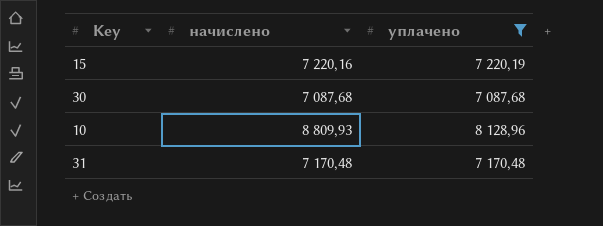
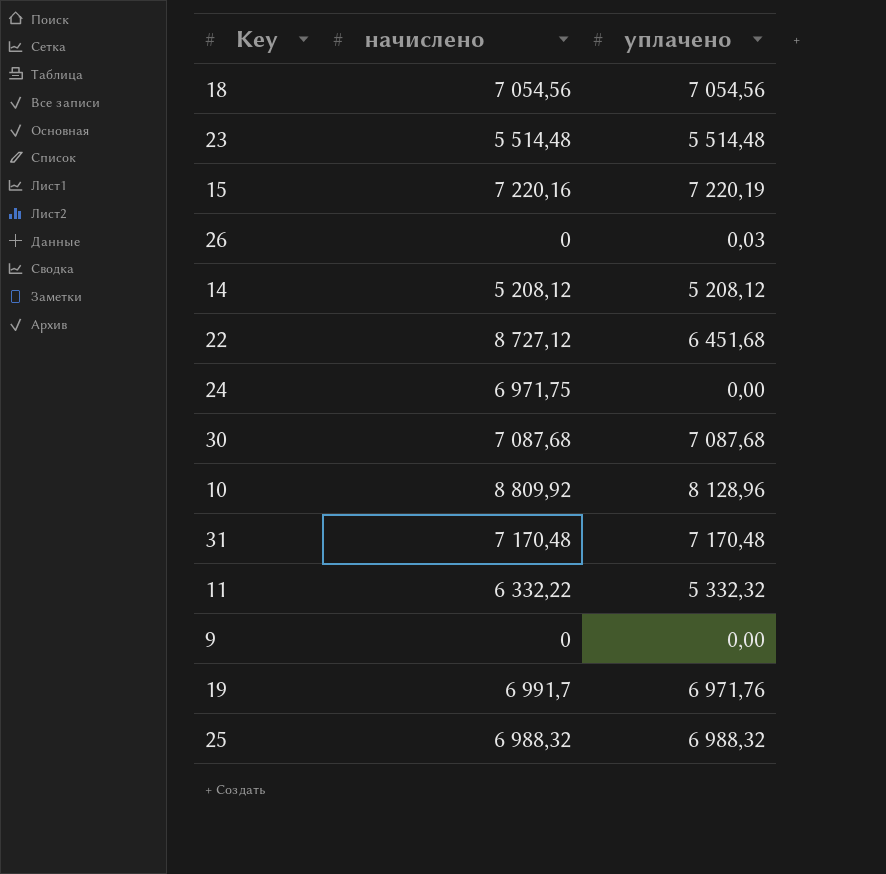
filter: уплачено >= 7 087,68 -> none
10 | начислено: 8 809,93 -> 8 809,92

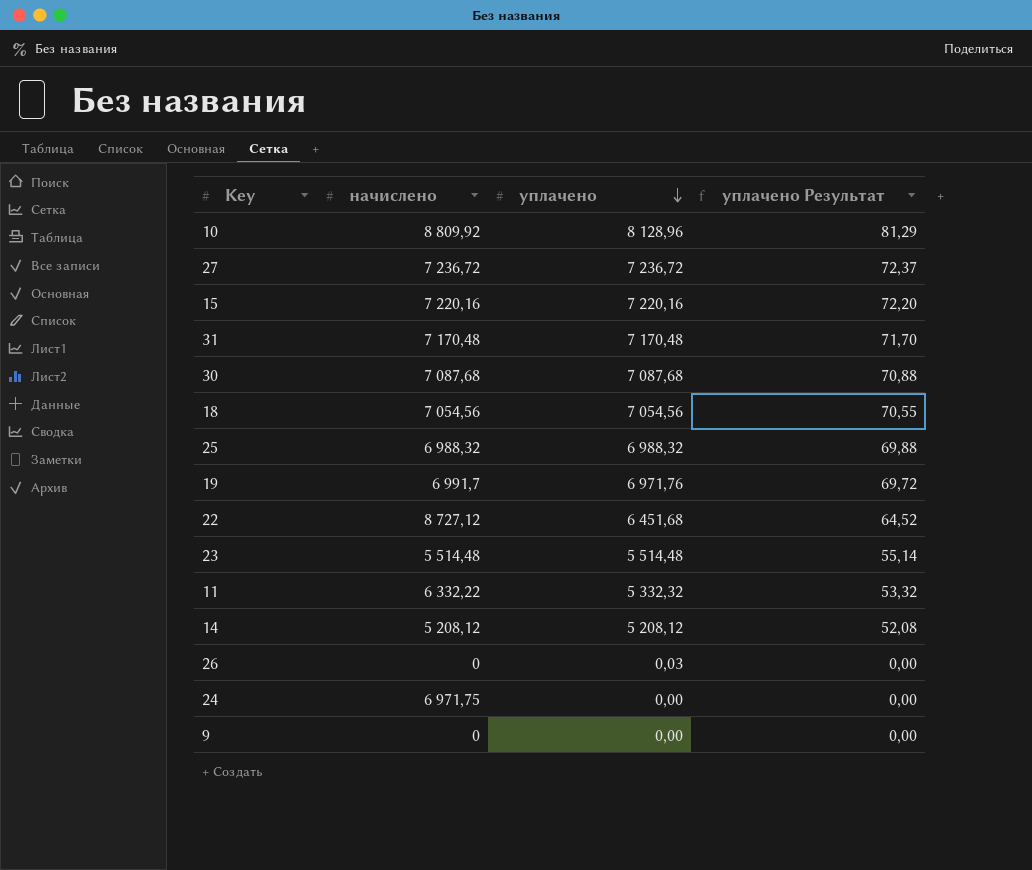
row order: none -> уплачено descending
column уплачено Результат | formula: none -> [уплачено] * 0,01
row 27: none -> 7 236,72 | 7 236,72 | 72,37
15 | уплачено: 7 220,19 -> 7 220,16

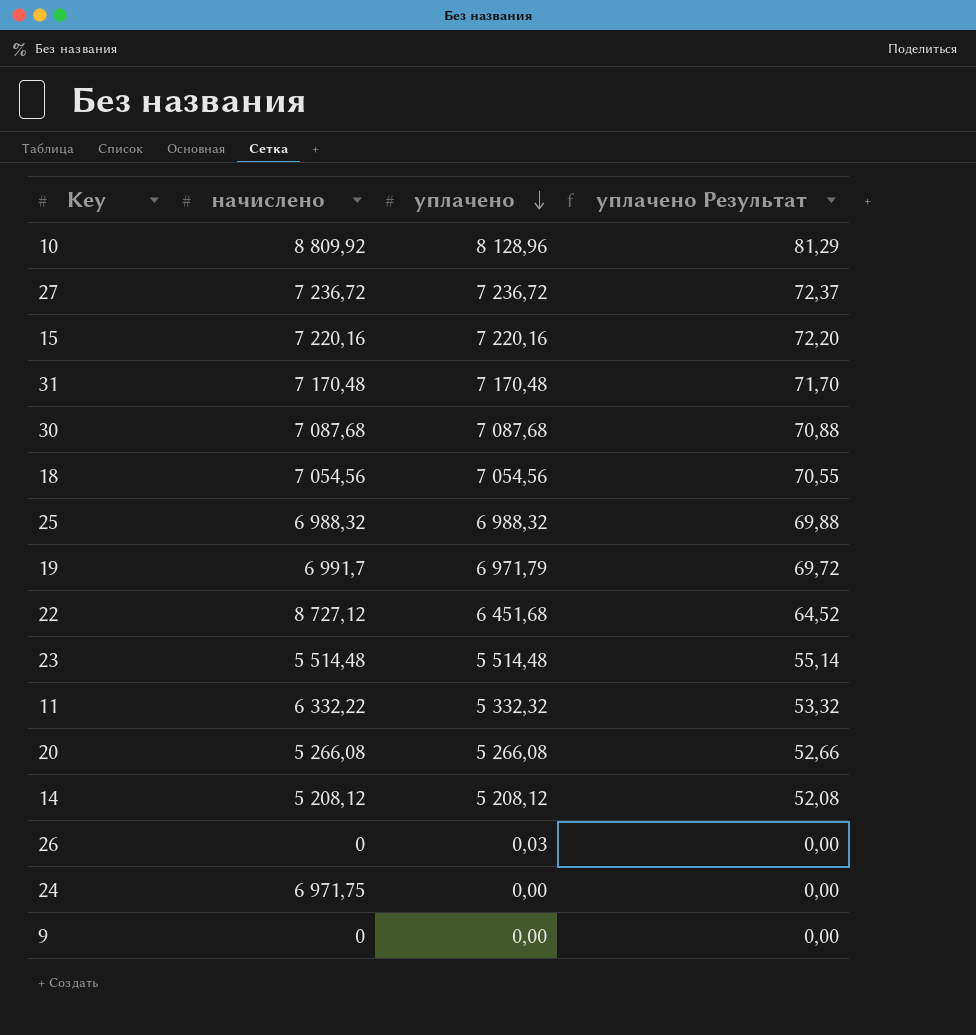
19 | уплачено: 6 971,76 -> 6 971,79
row 20: none -> 5 266,08 | 5 266,08 | 52,66

